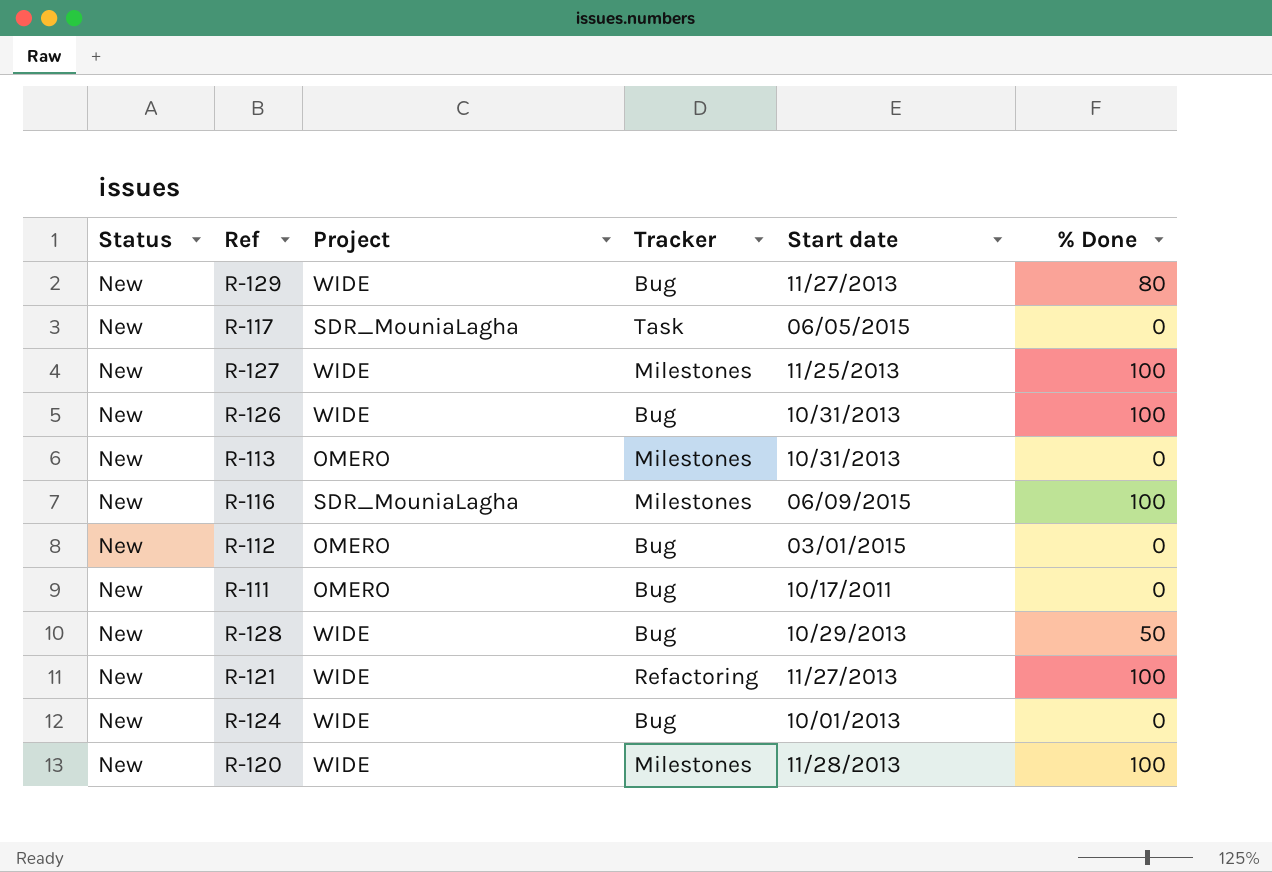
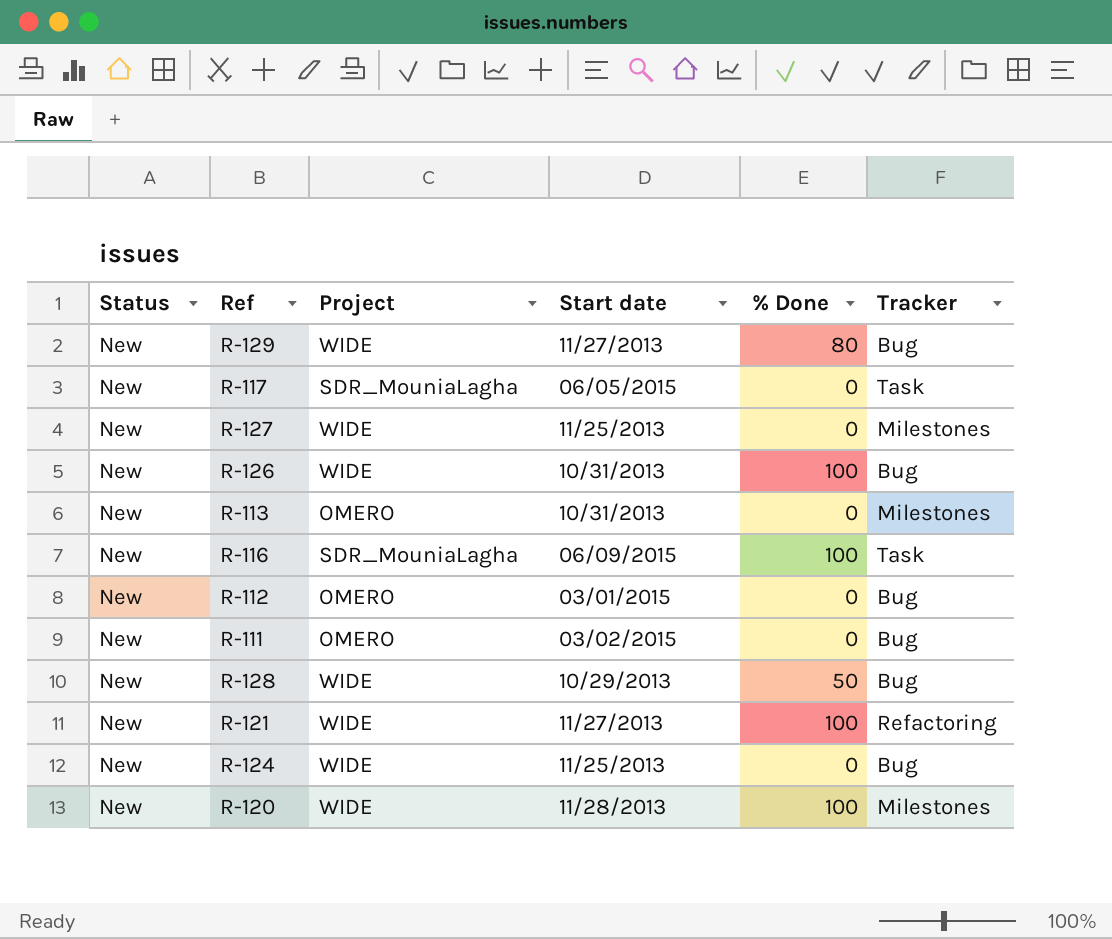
column Tracker | position: 4 -> 6
R-127 | % Done: 100 -> 0
R-116 | Tracker: Milestones -> Task
R-111 | Start date: 10/17/2011 -> 03/02/2015
R-124 | Start date: 10/01/2013 -> 11/25/2013

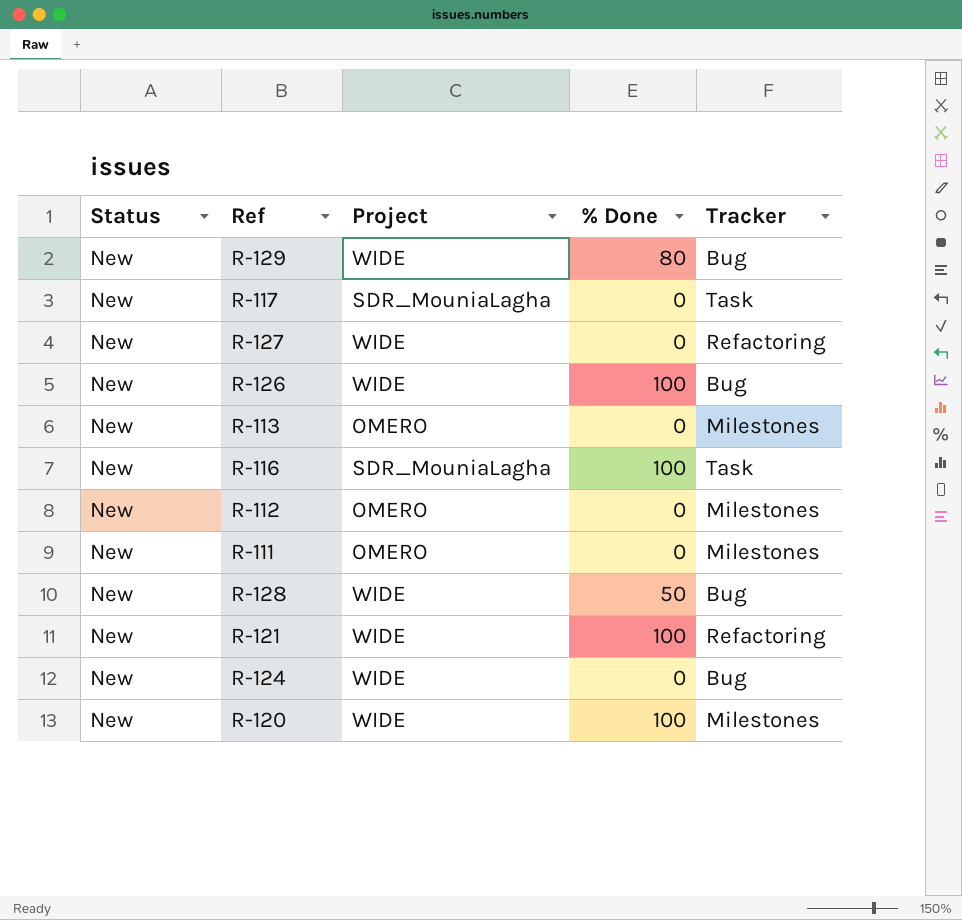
column Start date | position: 4 -> none
R-127 | Tracker: Milestones -> Refactoring
R-112 | Tracker: Bug -> Milestones
R-111 | Tracker: Bug -> Milestones

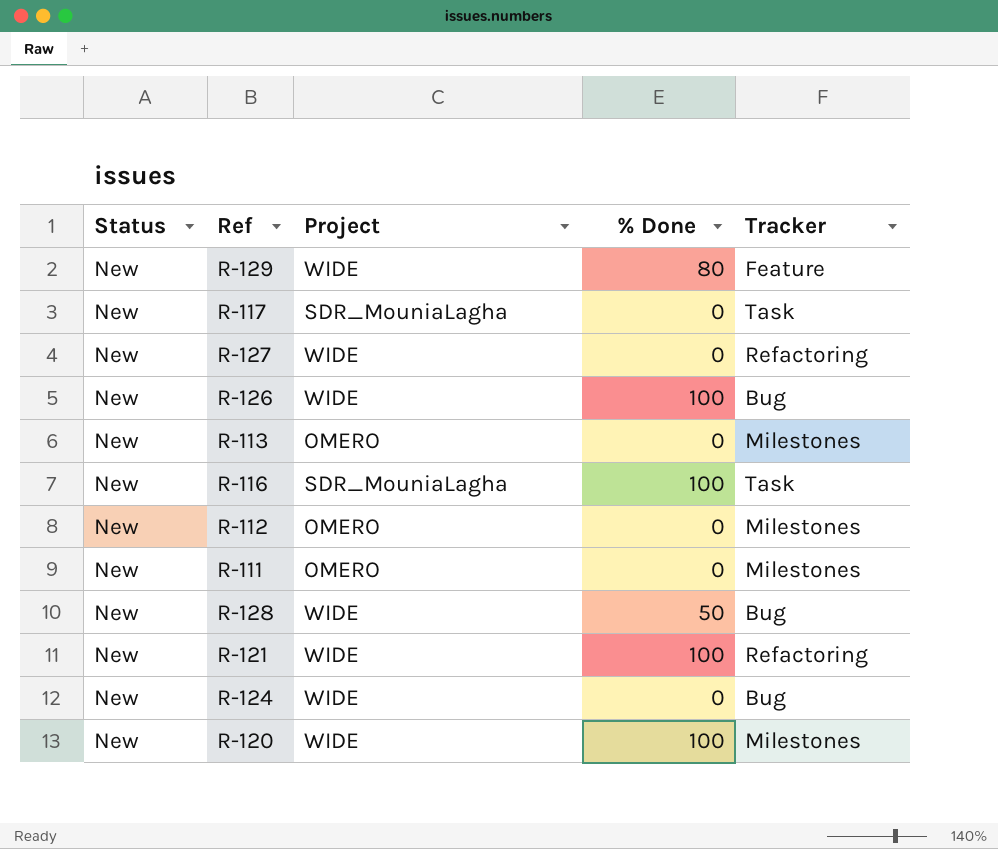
R-129 | Tracker: Bug -> Feature

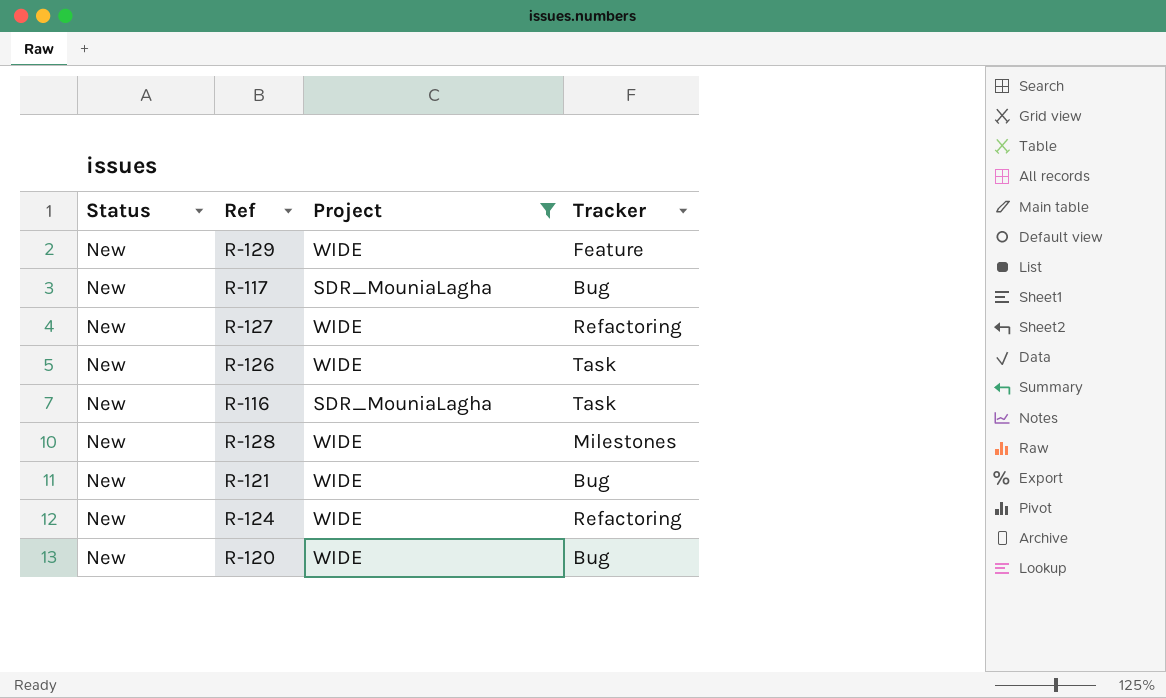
filter: none -> Project != OMERO
column % Done | position: 4 -> none
R-117 | Tracker: Task -> Bug
R-126 | Tracker: Bug -> Task
R-128 | Tracker: Bug -> Milestones
R-121 | Tracker: Refactoring -> Bug
R-124 | Tracker: Bug -> Refactoring
R-120 | Tracker: Milestones -> Bug

